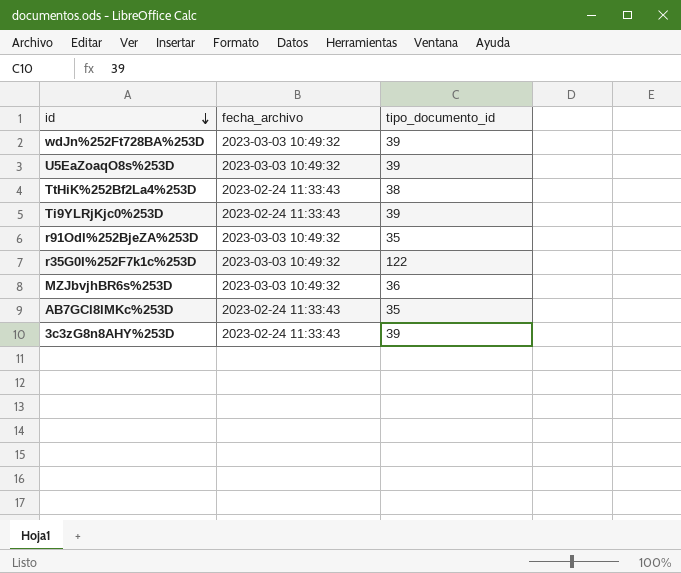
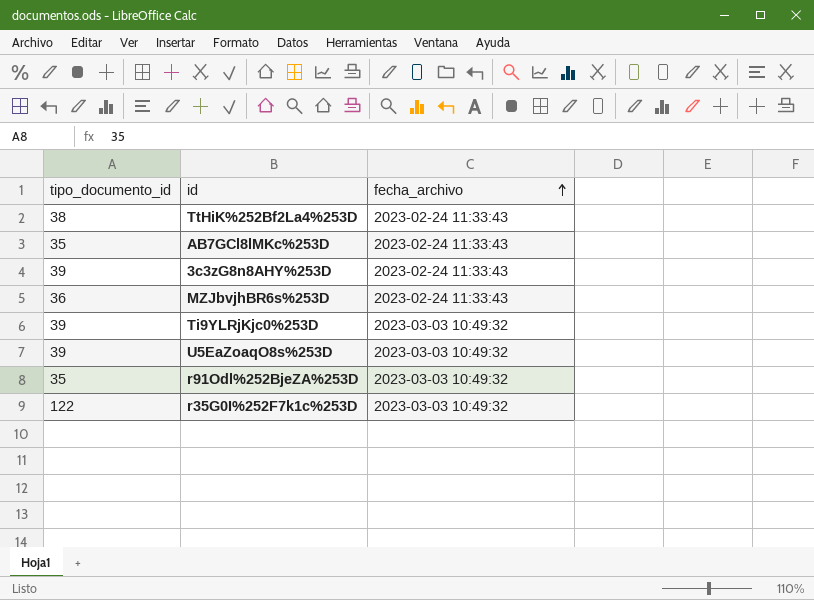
row order: id descending -> fecha_archivo ascending
column tipo_documento_id | position: 3 -> 1
row wdJn%252Ft728BA%253D: 2023-03-03 10:49:32 | 39 -> none
MZJbvjhBR6s%253D | fecha_archivo: 2023-03-03 10:49:32 -> 2023-02-24 11:33:43
Ti9YLRjKjc0%253D | fecha_archivo: 2023-02-24 11:33:43 -> 2023-03-03 10:49:32

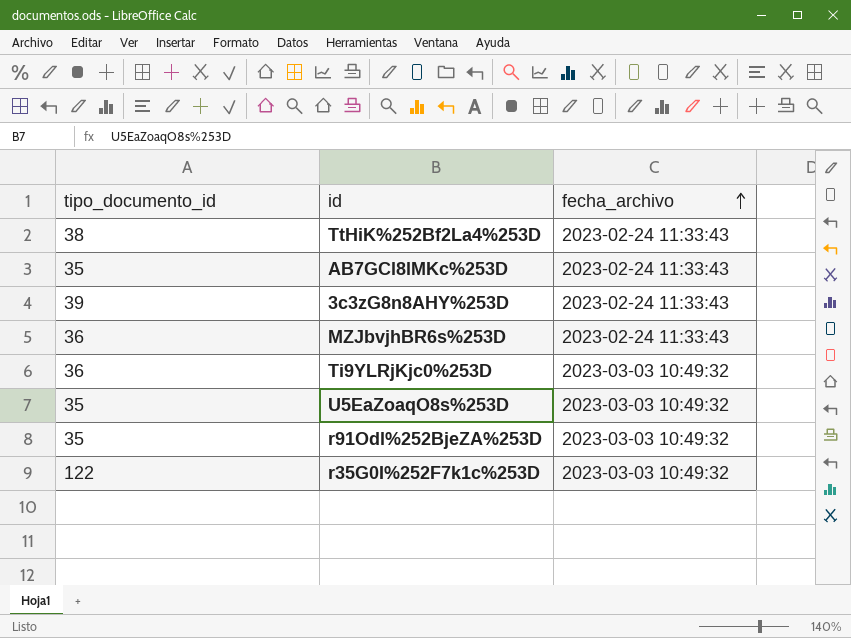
Ti9YLRjKjc0%253D | tipo_documento_id: 39 -> 36
U5EaZoaqO8s%253D | tipo_documento_id: 39 -> 35

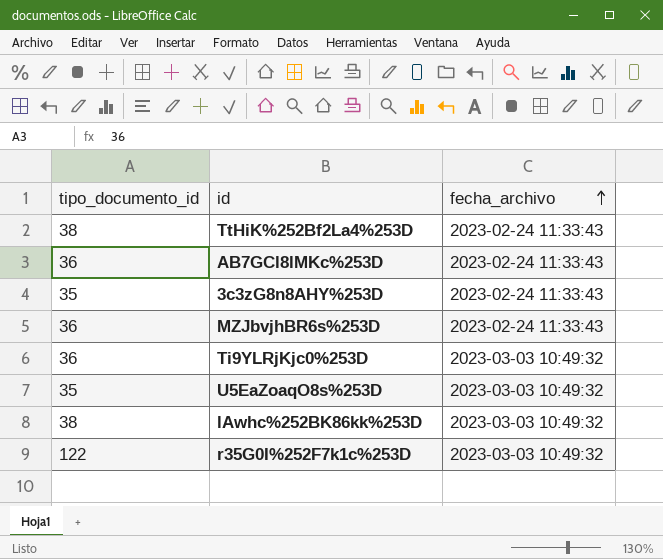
row r91Odl%252BjeZA%253D: 35 | 2023-03-03 10:49:32 -> none
AB7GCl8lMKc%253D | tipo_documento_id: 35 -> 36
3c3zG8n8AHY%253D | tipo_documento_id: 39 -> 35
row lAwhc%252BK86kk%253D: none -> 38 | 2023-03-03 10:49:32

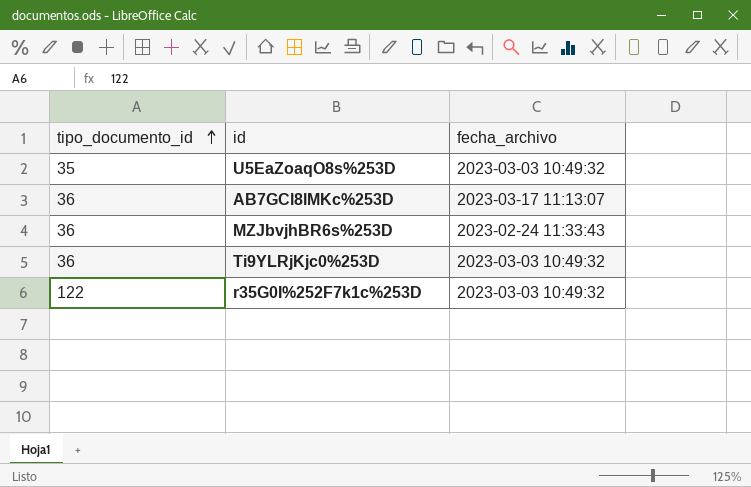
row order: fecha_archivo ascending -> tipo_documento_id ascending
row TtHiK%252Bf2La4%253D: 38 | 2023-02-24 11:33:43 -> none
row 3c3zG8n8AHY%253D: 35 | 2023-02-24 11:33:43 -> none
row lAwhc%252BK86kk%253D: 38 | 2023-03-03 10:49:32 -> none
AB7GCl8lMKc%253D | fecha_archivo: 2023-02-24 11:33:43 -> 2023-03-17 11:13:07

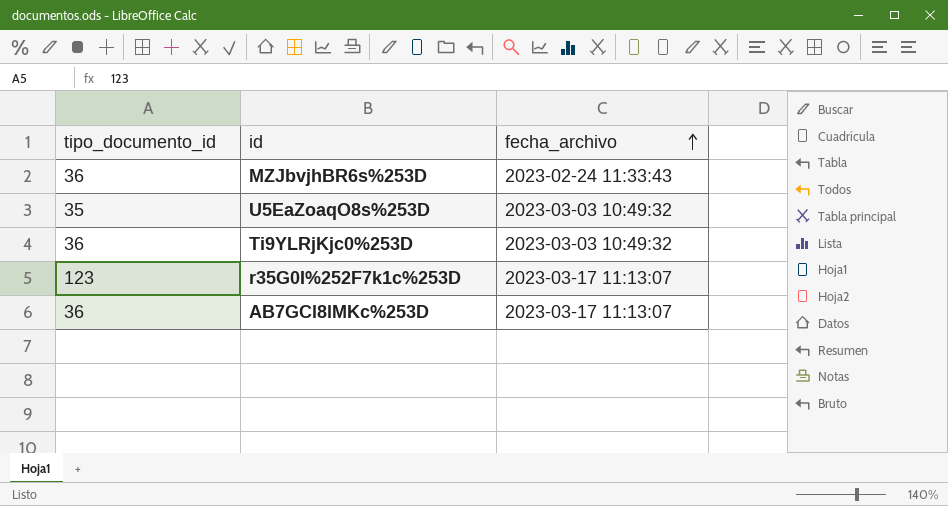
row order: tipo_documento_id ascending -> fecha_archivo ascending
r35G0I%252F7k1c%253D | tipo_documento_id: 122 -> 123
r35G0I%252F7k1c%253D | fecha_archivo: 2023-03-03 10:49:32 -> 2023-03-17 11:13:07

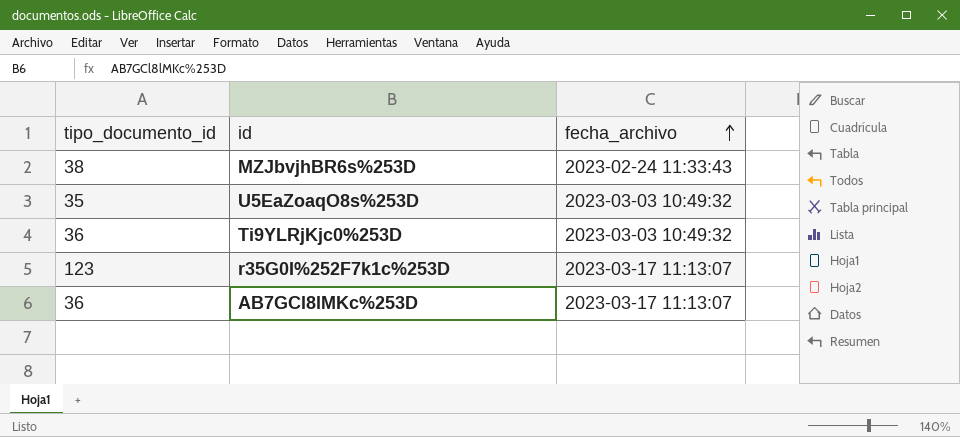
MZJbvjhBR6s%253D | tipo_documento_id: 36 -> 38

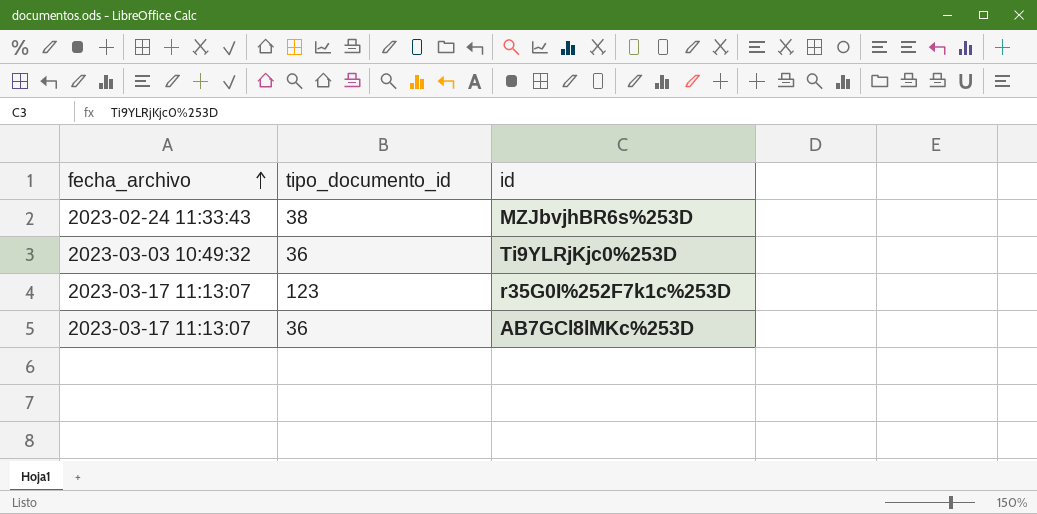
column fecha_archivo | position: 3 -> 1
row U5EaZoaqO8s%253D: 35 | 2023-03-03 10:49:32 -> none

